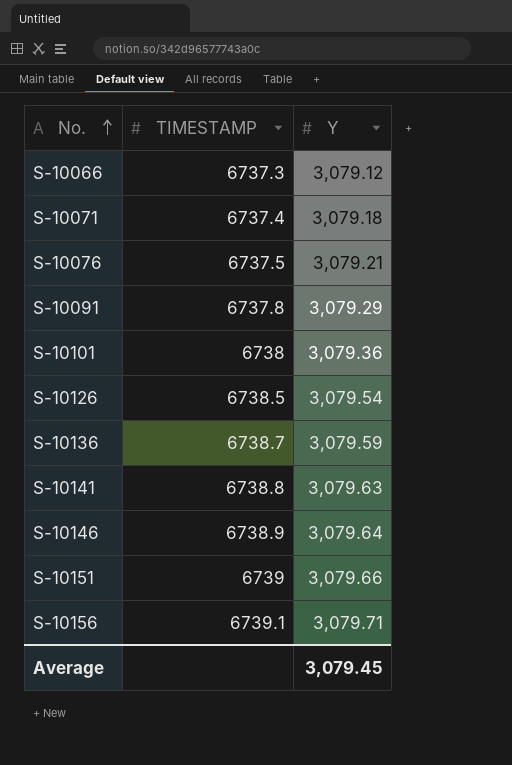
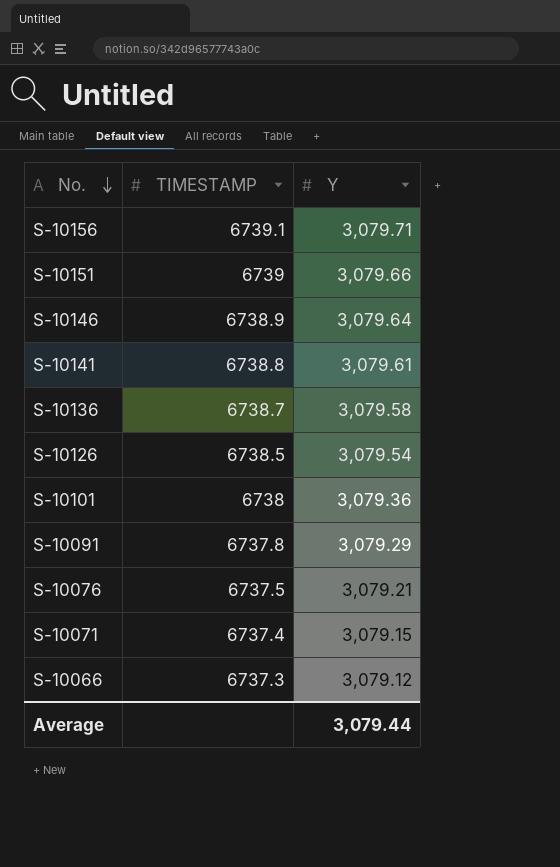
row order: No. ascending -> No. descending
S-10141 | Y: 3,079.63 -> 3,079.61
S-10136 | Y: 3,079.59 -> 3,079.58
S-10071 | Y: 3,079.18 -> 3,079.15
Average | Y: 3,079.45 -> 3,079.44

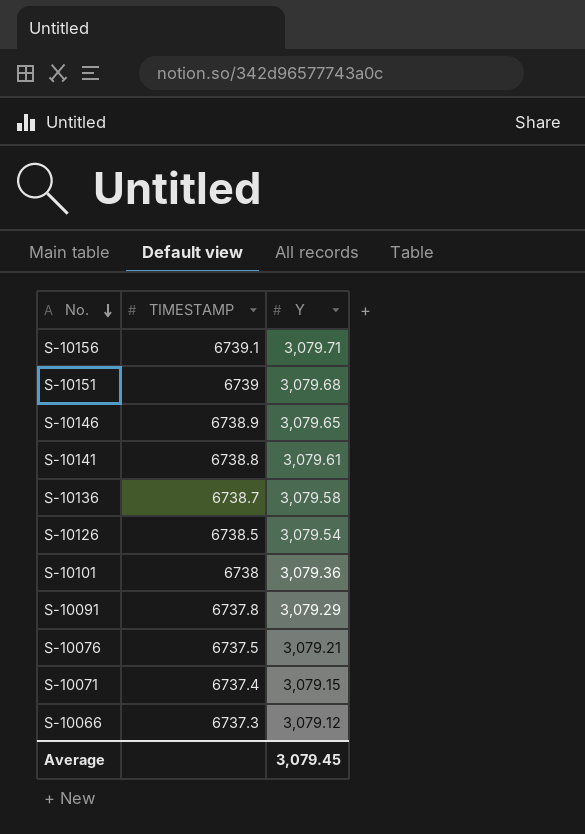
S-10151 | Y: 3,079.66 -> 3,079.68
S-10146 | Y: 3,079.64 -> 3,079.65
Average | Y: 3,079.44 -> 3,079.45

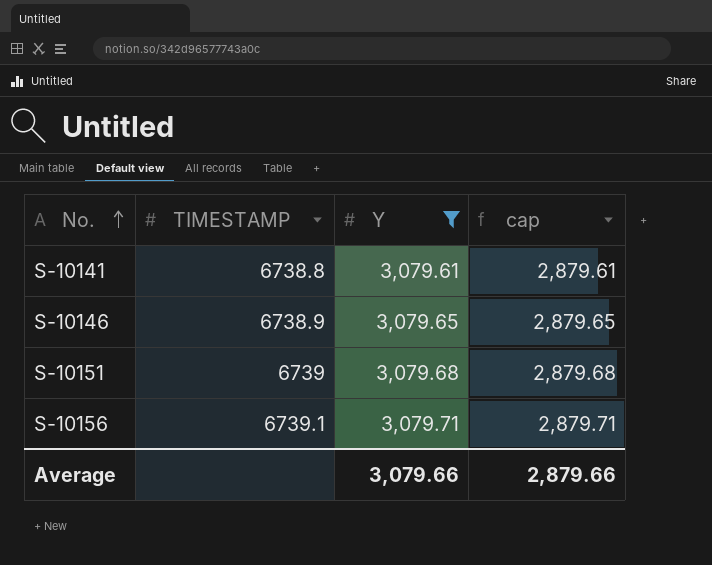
filter: none -> Y >= 3,079.61
row order: No. descending -> No. ascending
column cap | formula: none -> [Y] - 200
Average | Y: 3,079.45 -> 3,079.66

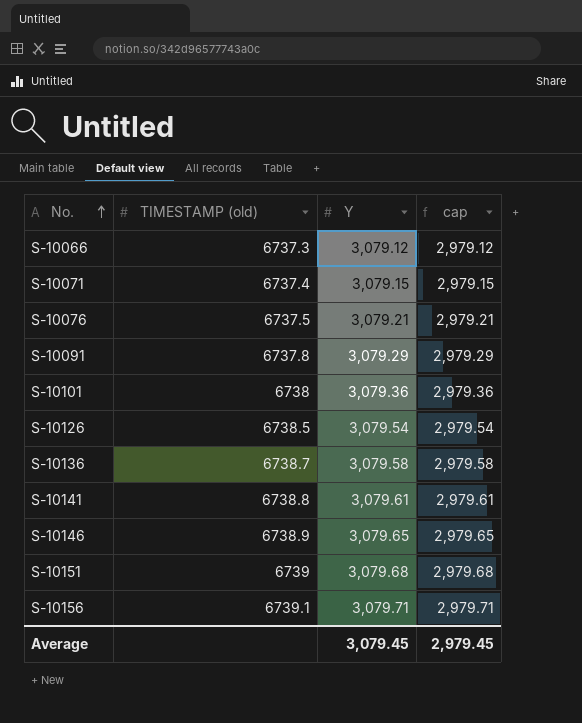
filter: Y >= 3,079.61 -> none
column name: TIMESTAMP -> TIMESTAMP (old)
column cap | formula: [Y] - 200 -> [Y] - 100
Average | Y: 3,079.66 -> 3,079.45
Average | cap: 2,879.66 -> 2,979.45

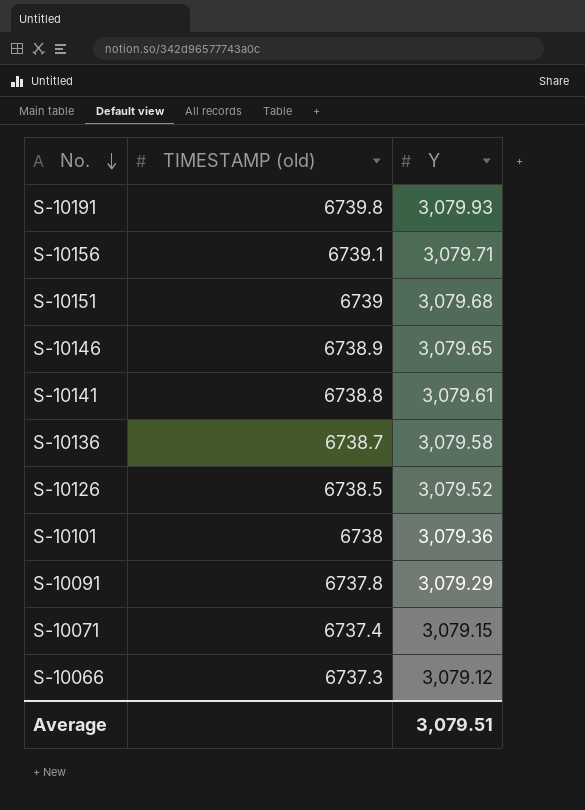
row order: No. ascending -> No. descending
column cap | formula: [Y] - 100 -> none
row S-10076: 6737.5 | 3,079.21 | 2,979.21 -> none
row S-10191: none -> 6739.8 | 3,079.93
S-10126 | Y: 3,079.54 -> 3,079.52
Average | Y: 3,079.45 -> 3,079.51

